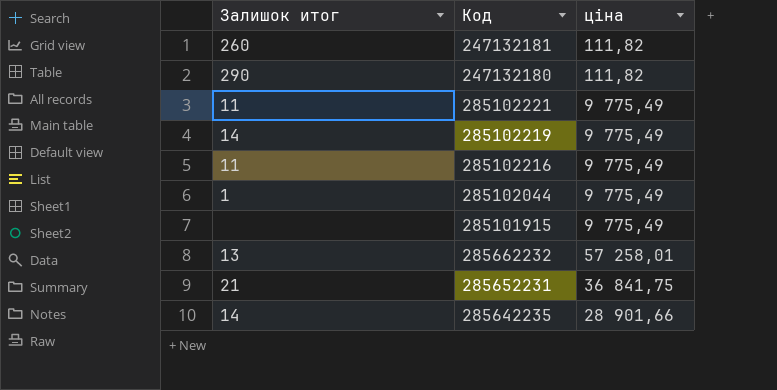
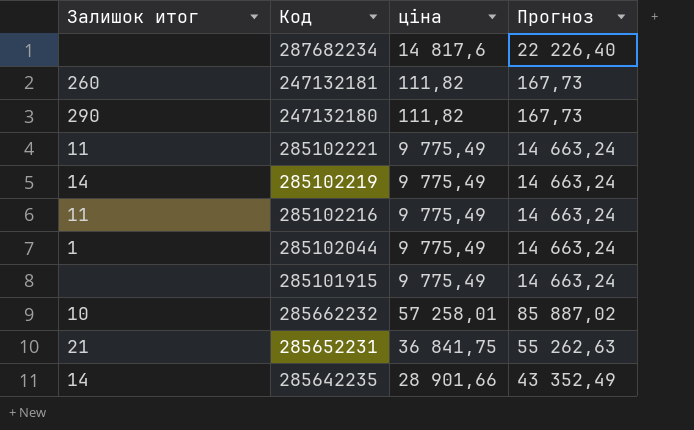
column Прогноз | formula: none -> [ціна] * 1,5
row 287682234: none -> none | 14 817,6 | 22 226,40
285662232 | Залишок итог: 13 -> 10

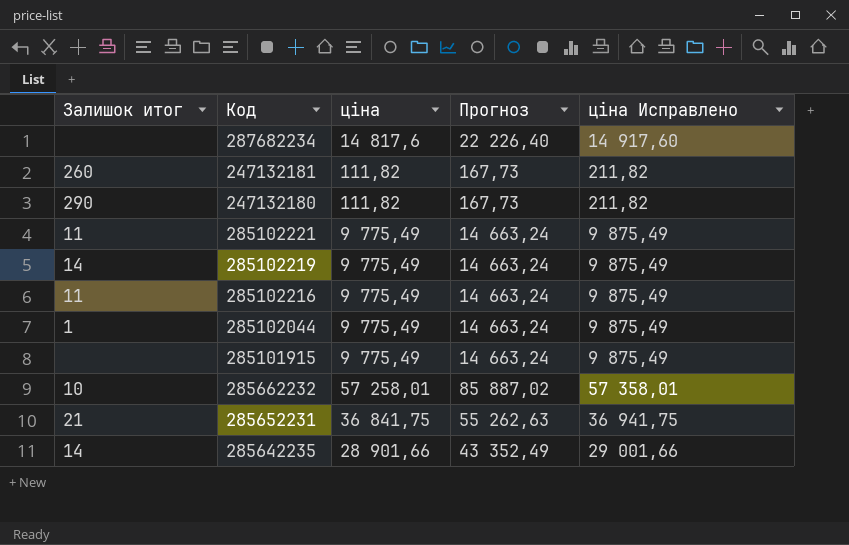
column ціна Исправлено | formula: none -> [ціна] + 100

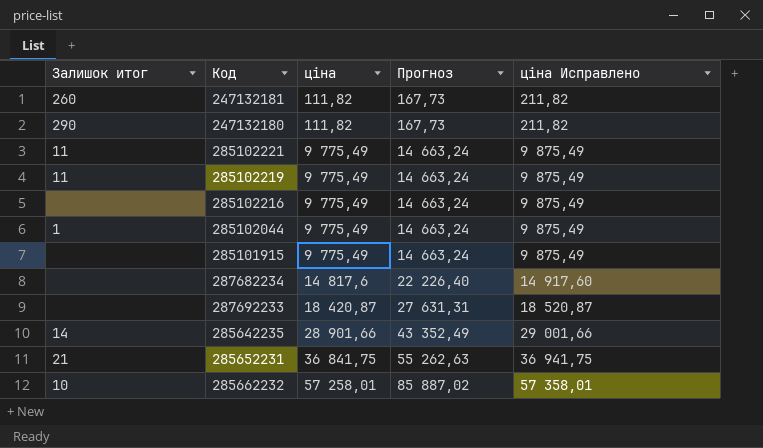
row order: none -> ціна ascending
285102219 | Залишок итог: 14 -> 11
285102216 | Залишок итог: 11 -> none
row 287692233: none -> none | 18 420,87 | 27 631,31 | 18 520,87

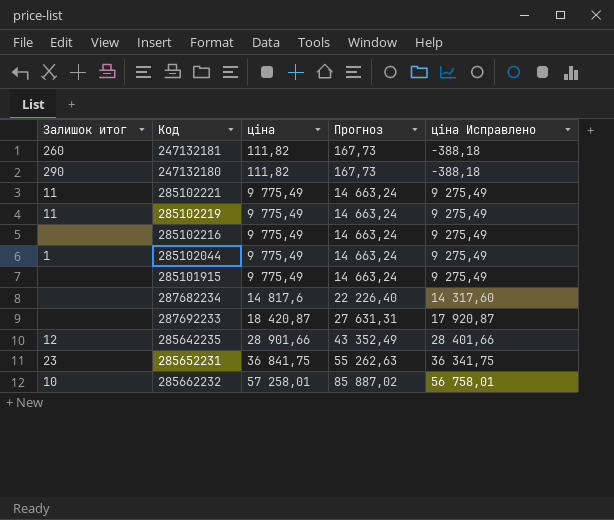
column ціна Исправлено | formula: [ціна] + 100 -> [ціна] - 500
285642235 | Залишок итог: 14 -> 12
285652231 | Залишок итог: 21 -> 23

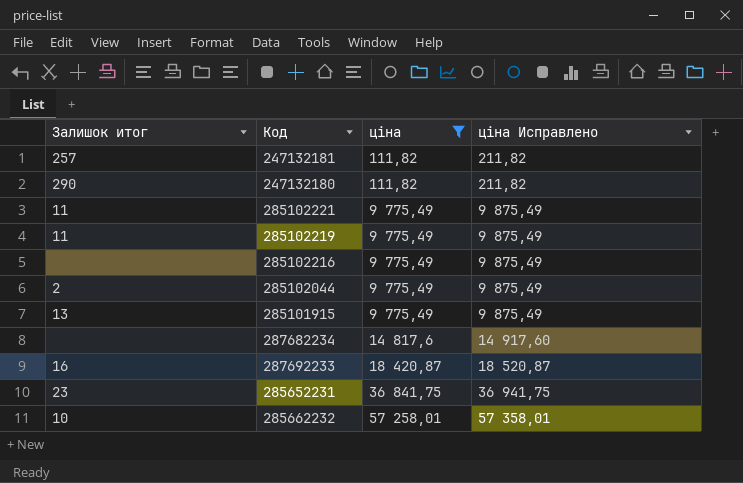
filter: none -> ціна != 28 901,66
column Прогноз | formula: [ціна] * 1,5 -> none
column ціна Исправлено | formula: [ціна] - 500 -> [ціна] + 100
247132181 | Залишок итог: 260 -> 257
285102044 | Залишок итог: 1 -> 2
285101915 | Залишок итог: none -> 13
287692233 | Залишок итог: none -> 16

